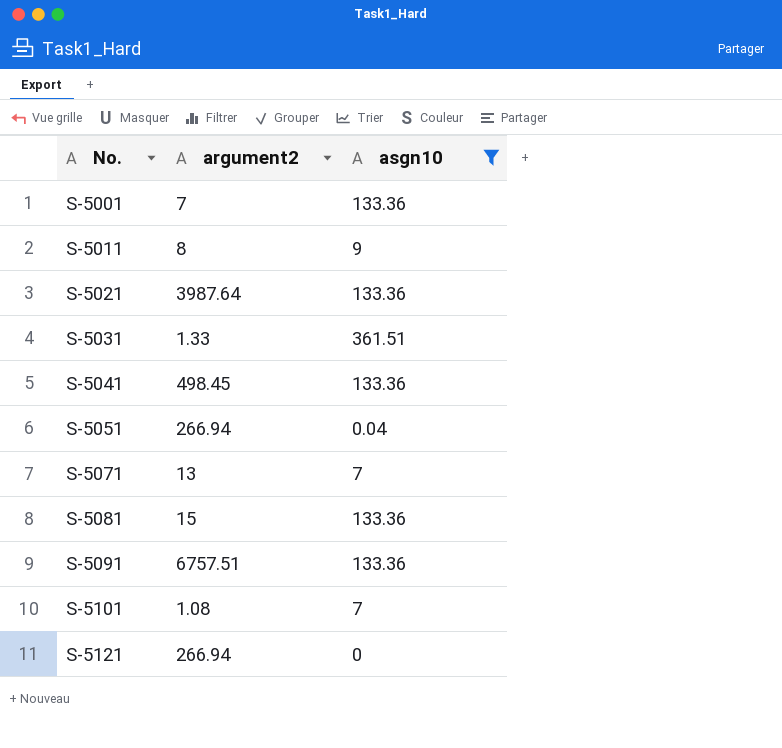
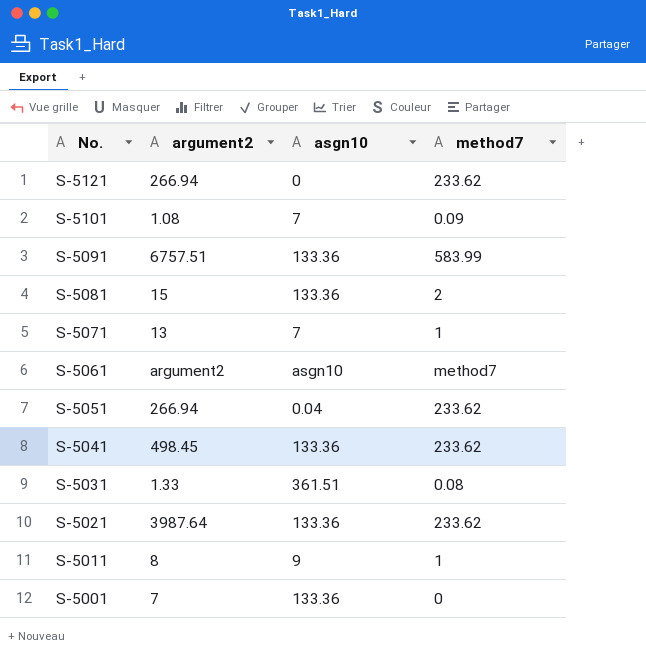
filter: asgn10 != asgn10 -> none
row order: No. ascending -> No. descending
column method7 | position: none -> 4

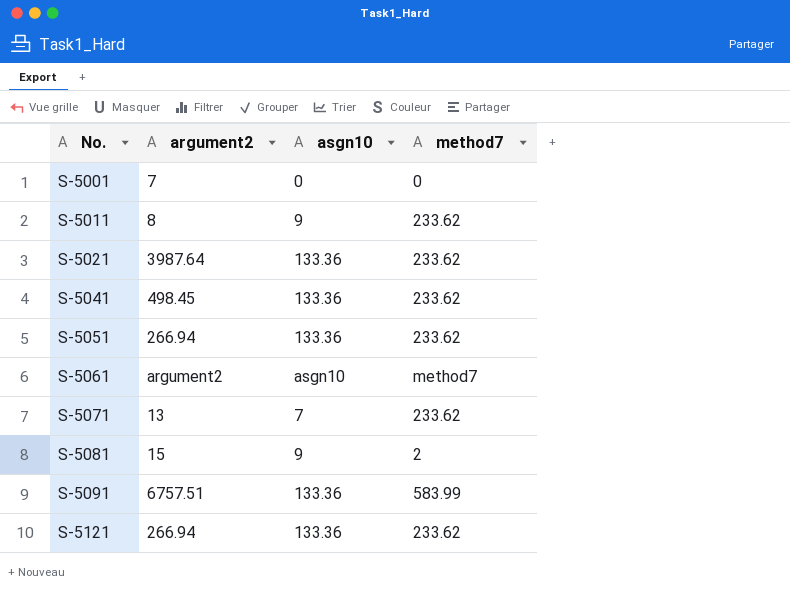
row order: No. descending -> No. ascending
row S-5101: 1.08 | 7 | 0.09 -> none
row S-5031: 1.33 | 361.51 | 0.08 -> none
S-5001 | asgn10: 133.36 -> 0
S-5011 | method7: 1 -> 233.62
S-5051 | asgn10: 0.04 -> 133.36
S-5071 | method7: 1 -> 233.62
S-5081 | asgn10: 133.36 -> 9
S-5121 | asgn10: 0 -> 133.36

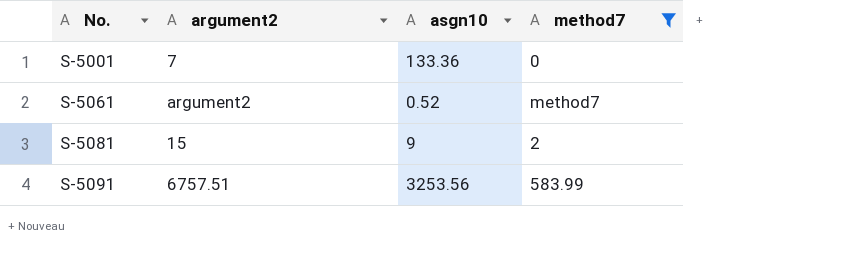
filter: none -> method7 != 233.62
S-5001 | asgn10: 0 -> 133.36
S-5061 | asgn10: asgn10 -> 0.52
S-5091 | asgn10: 133.36 -> 3253.56

